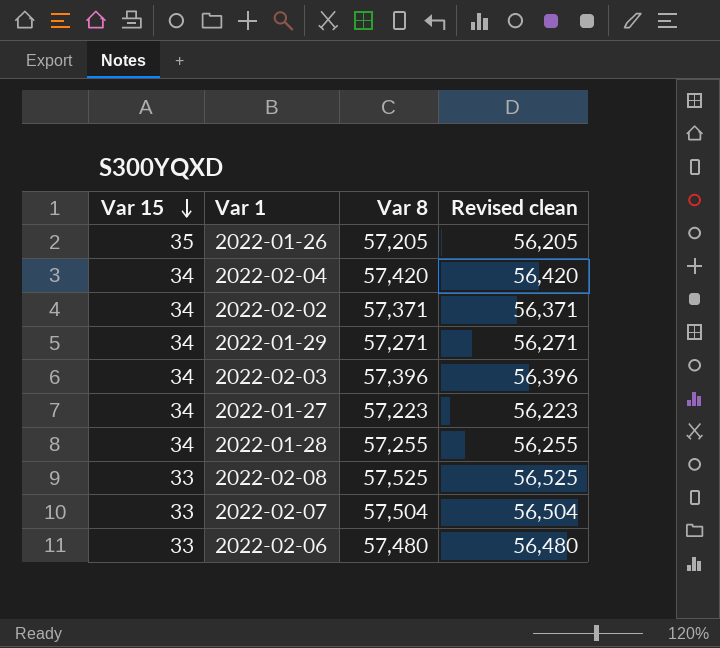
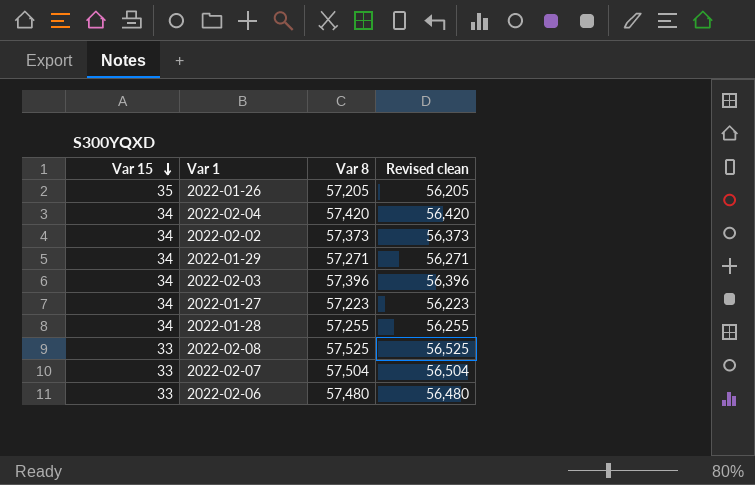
2022-02-02 | Var 8: 57,371 -> 57,373
2022-02-02 | Revised clean: 56,371 -> 56,373

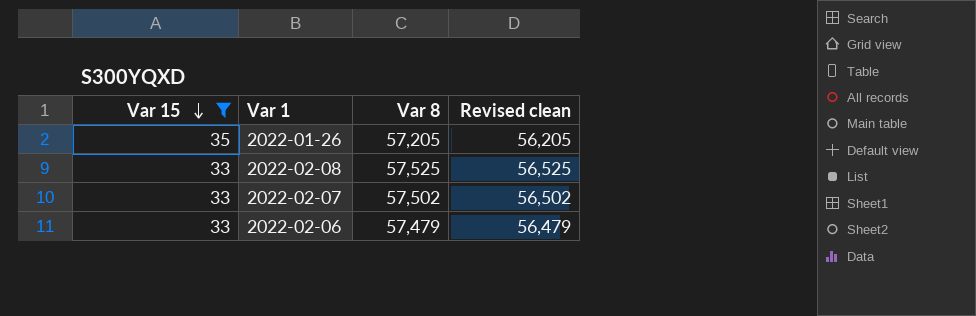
filter: none -> Var 15 != 34
2022-02-07 | Var 8: 57,504 -> 57,502
2022-02-07 | Revised clean: 56,504 -> 56,502
2022-02-06 | Var 8: 57,480 -> 57,479
2022-02-06 | Revised clean: 56,480 -> 56,479

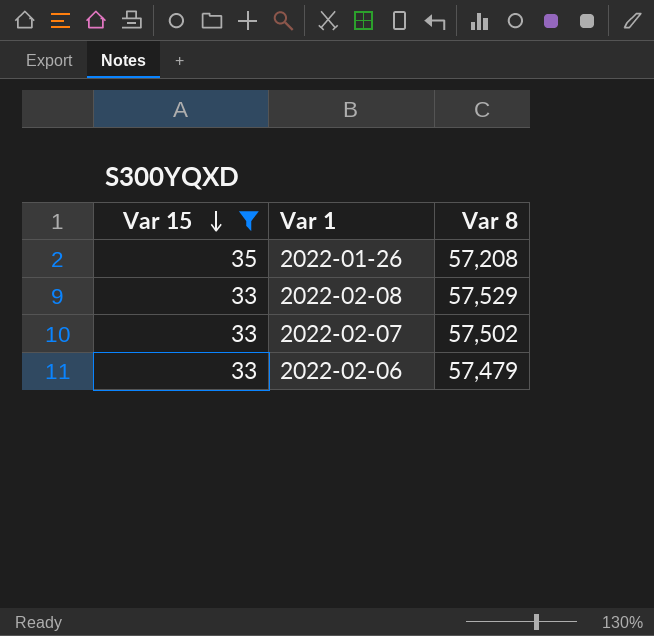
column Revised clean | formula: [Var 8] - 1000 -> none
2022-01-26 | Var 8: 57,205 -> 57,208
2022-02-08 | Var 8: 57,525 -> 57,529

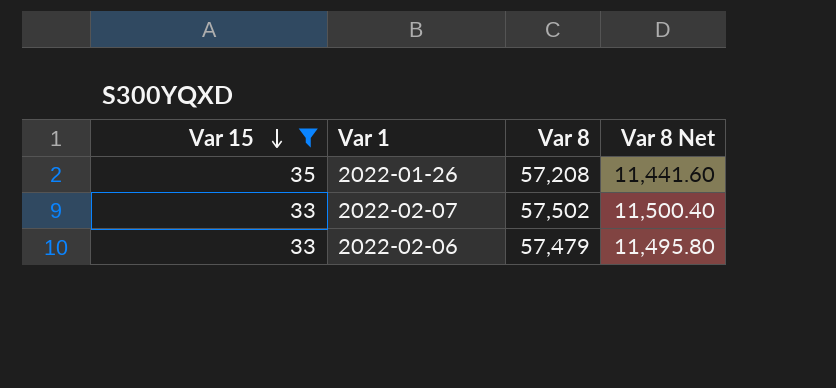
column Var 8 Net | formula: none -> [Var 8] * 0.2
row 2022-02-08: 33 | 57,529 -> none

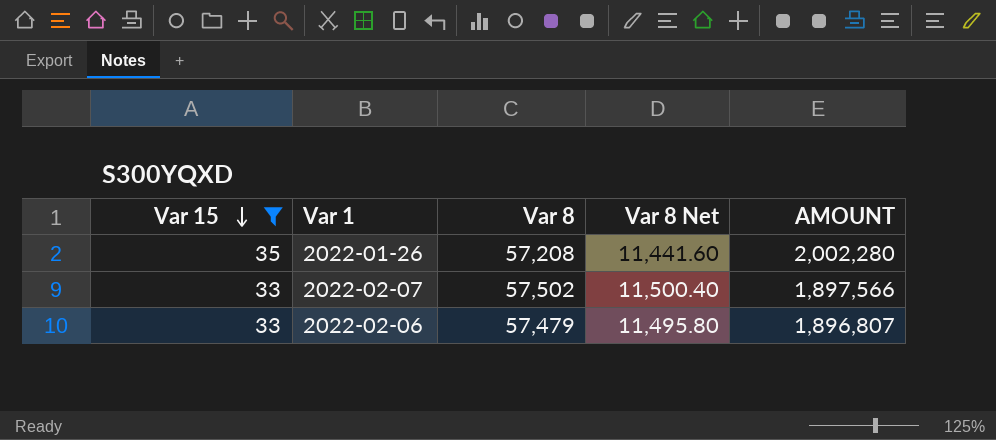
column AMOUNT | formula: none -> [Var 15] * [Var 8]

